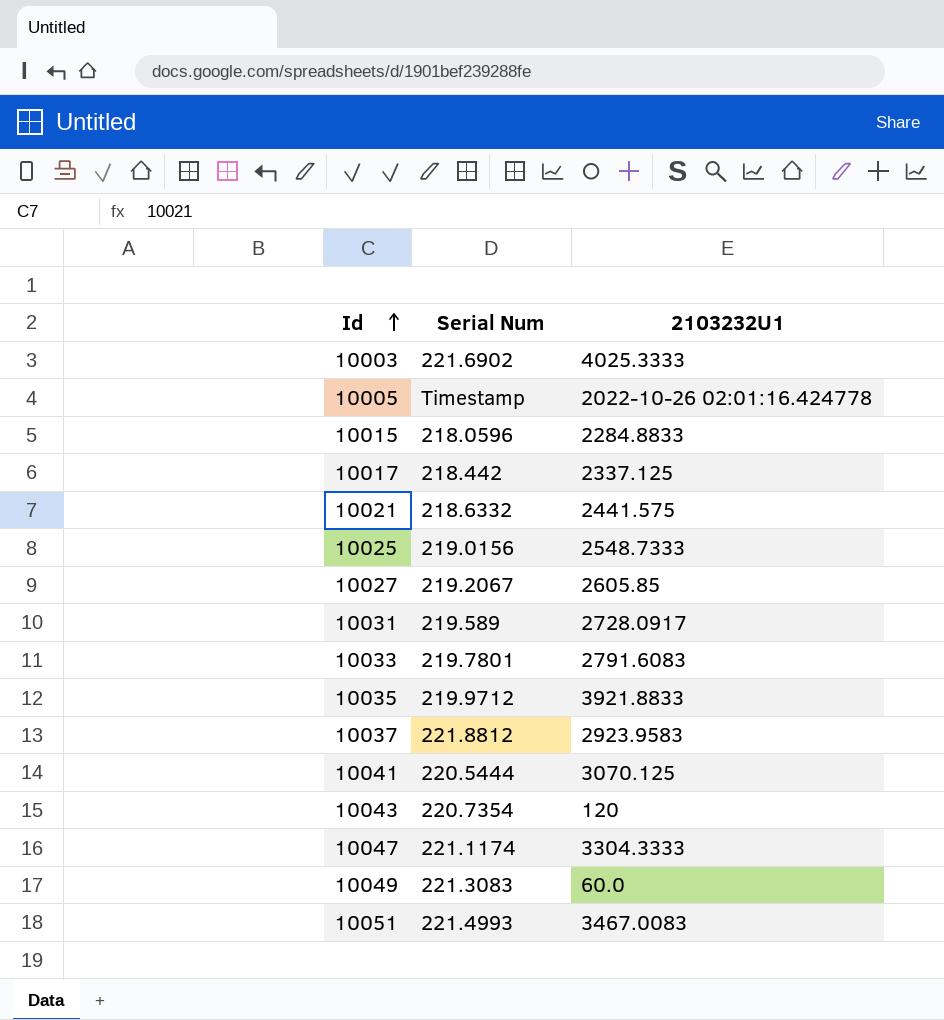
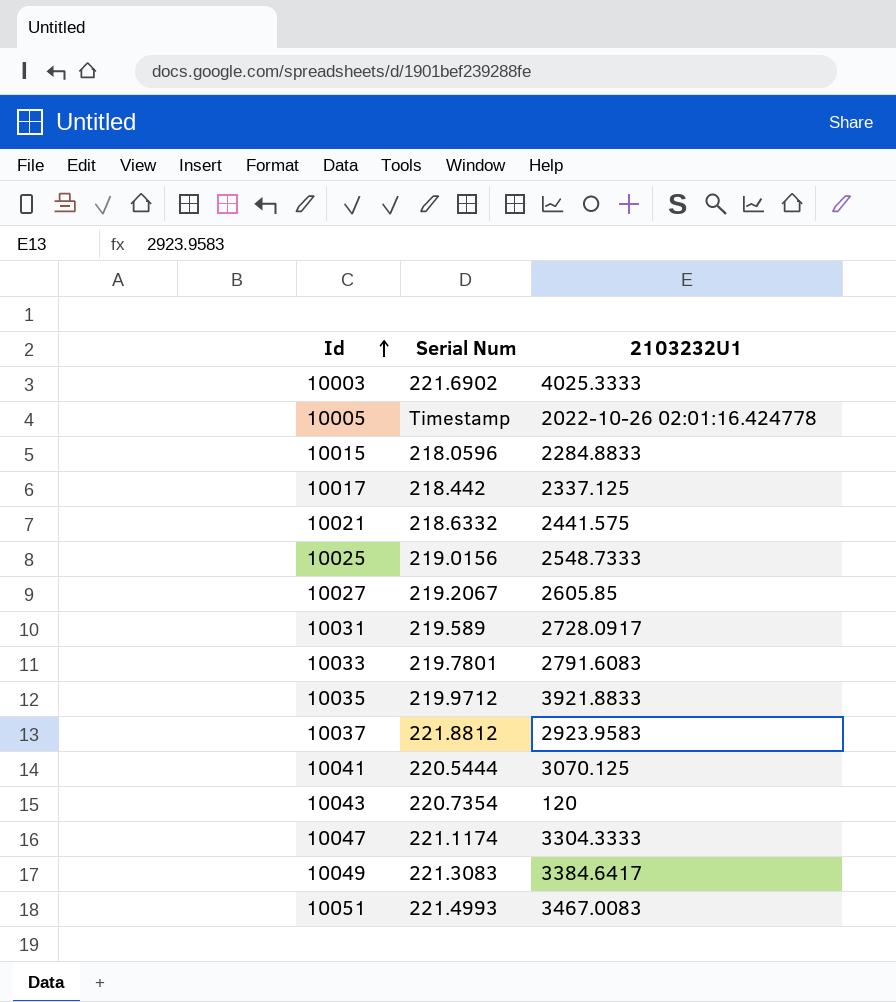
10049 | 2103232U1: 60.0 -> 3384.6417

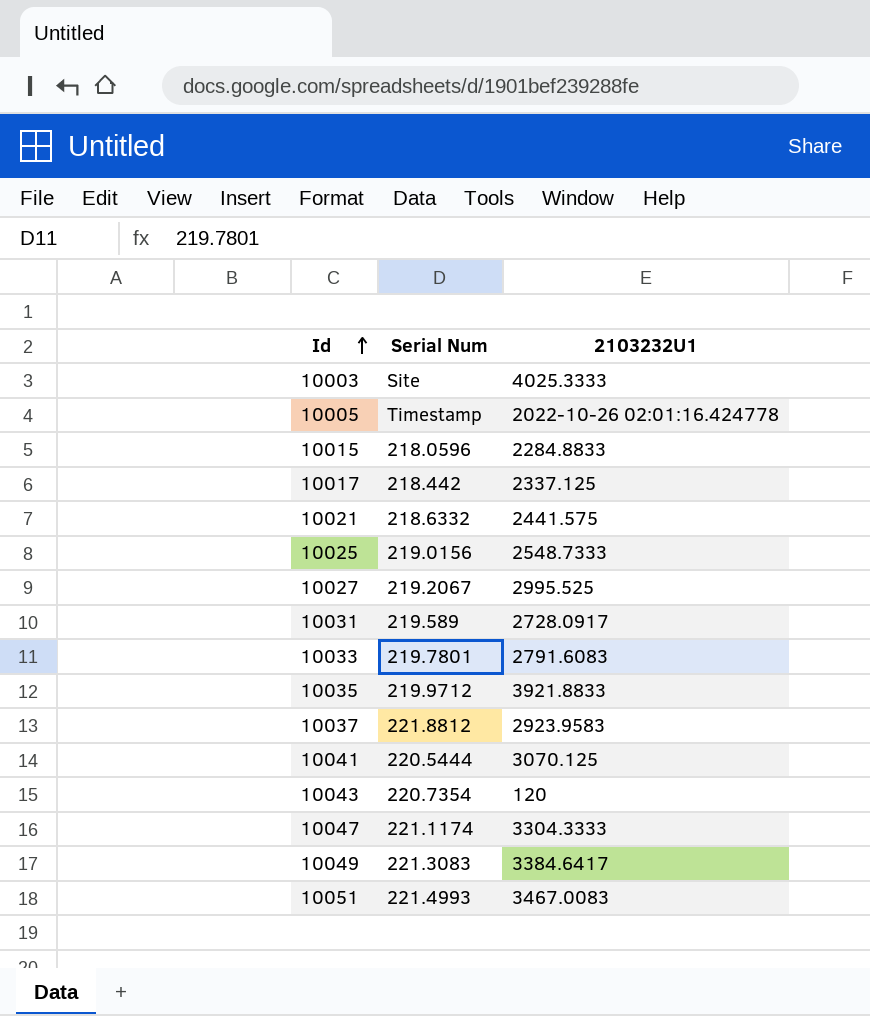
10003 | Serial Num: 221.6902 -> Site
10027 | 2103232U1: 2605.85 -> 2995.525

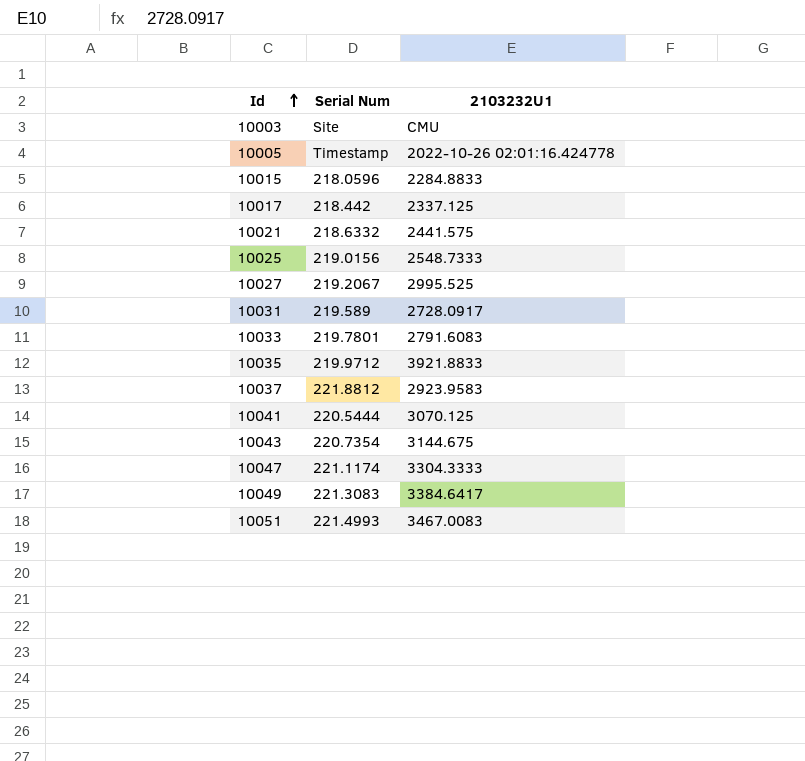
10003 | 2103232U1: 4025.3333 -> CMU
10043 | 2103232U1: 120 -> 3144.675

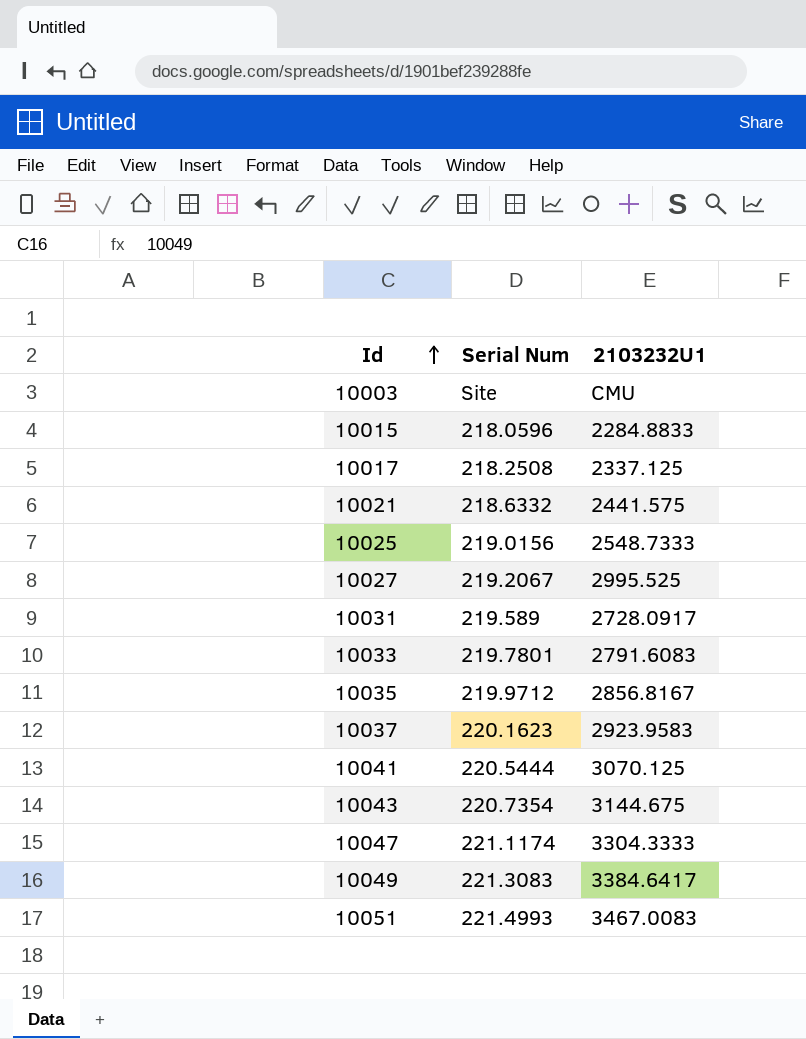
row 10005: Timestamp | 2022-10-26 02:01:16.424778 -> none
10017 | Serial Num: 218.442 -> 218.2508
10035 | 2103232U1: 3921.8833 -> 2856.8167
10037 | Serial Num: 221.8812 -> 220.1623

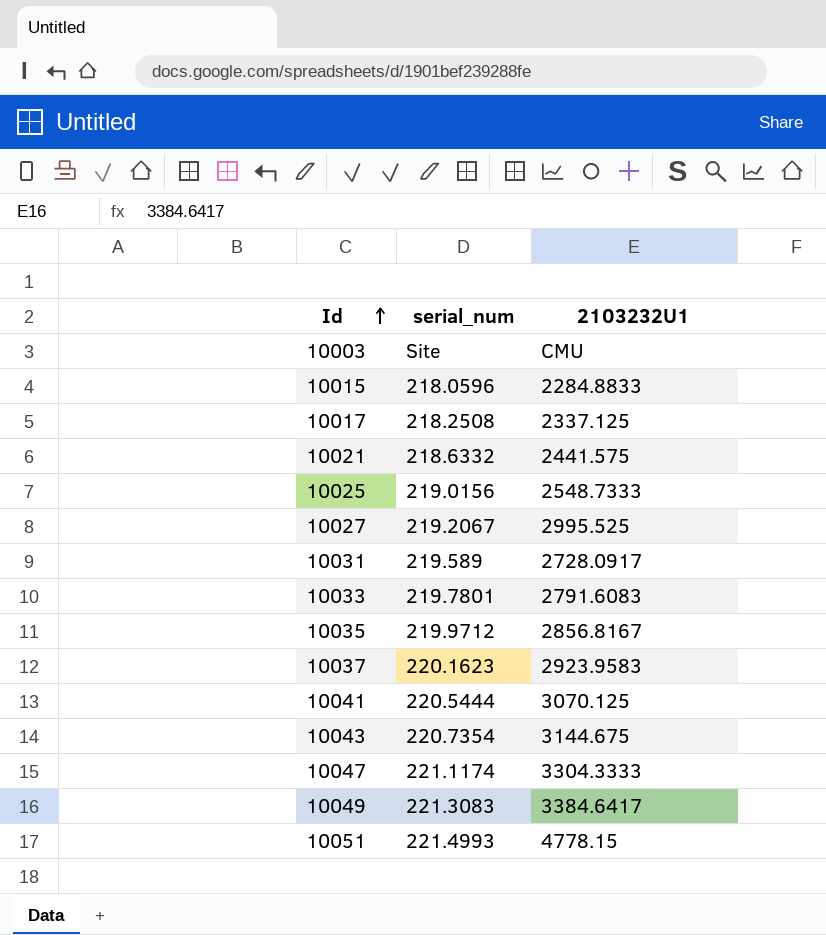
column name: Serial Num -> serial_num
10051 | 2103232U1: 3467.0083 -> 4778.15

